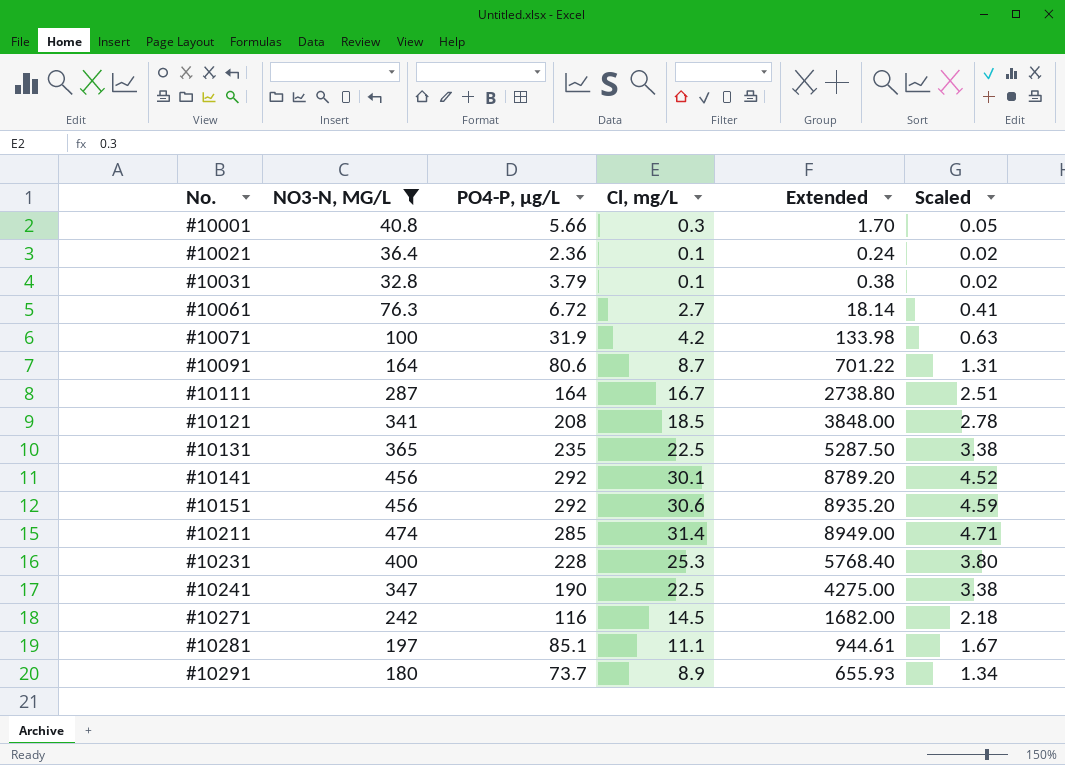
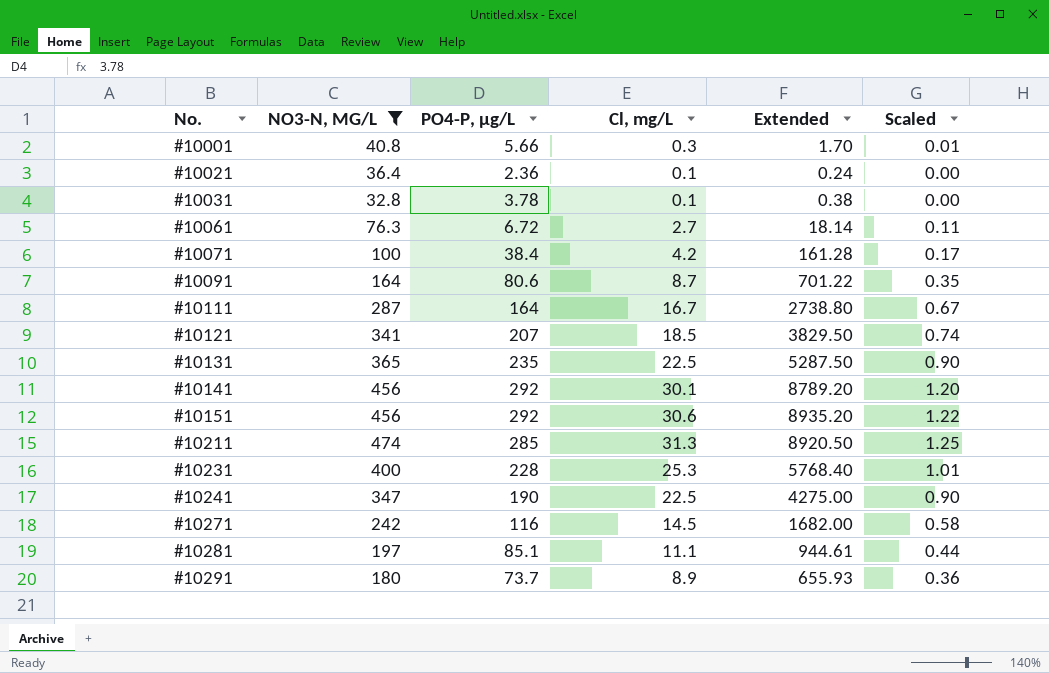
column Scaled | formula: [Cl, mg/L] * 0.15 -> [Cl, mg/L] * 0.04
#10031 | PO4-P, µg/L: 3.79 -> 3.78
#10071 | PO4-P, µg/L: 31.9 -> 38.4
#10071 | Extended: 133.98 -> 161.28
#10121 | PO4-P, µg/L: 208 -> 207
#10121 | Extended: 3848.00 -> 3829.50
#10211 | Cl, mg/L: 31.4 -> 31.3
#10211 | Extended: 8949.00 -> 8920.50

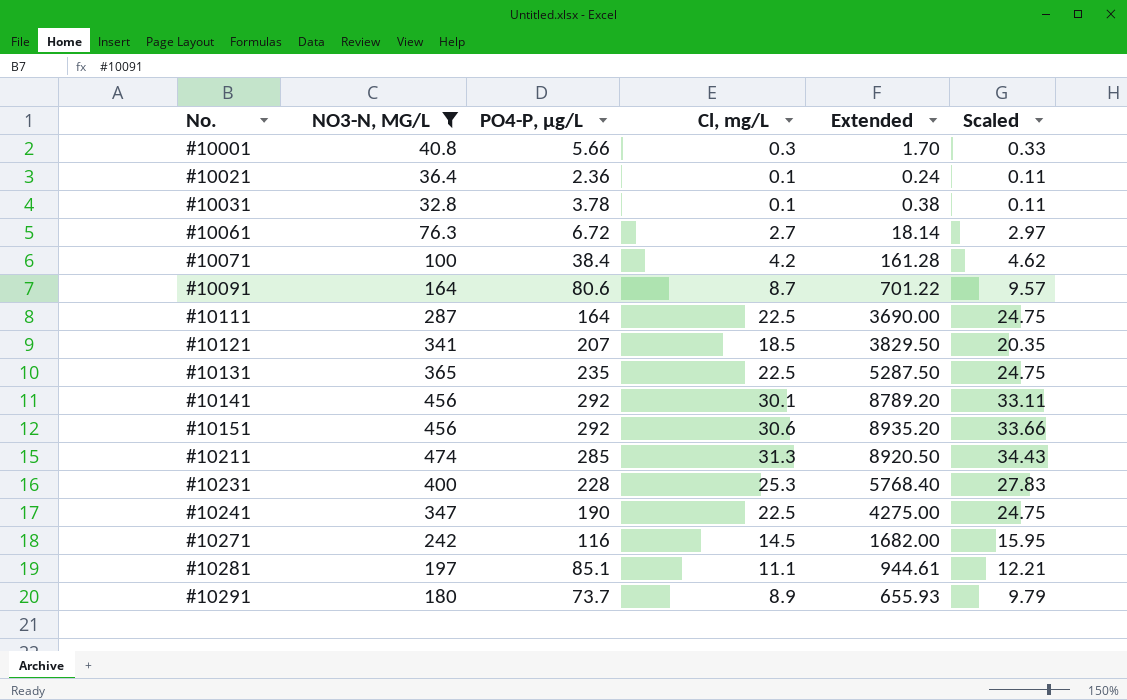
column Scaled | formula: [Cl, mg/L] * 0.04 -> [Cl, mg/L] * 1.1
#10111 | Cl, mg/L: 16.7 -> 22.5
#10111 | Extended: 2738.80 -> 3690.00

